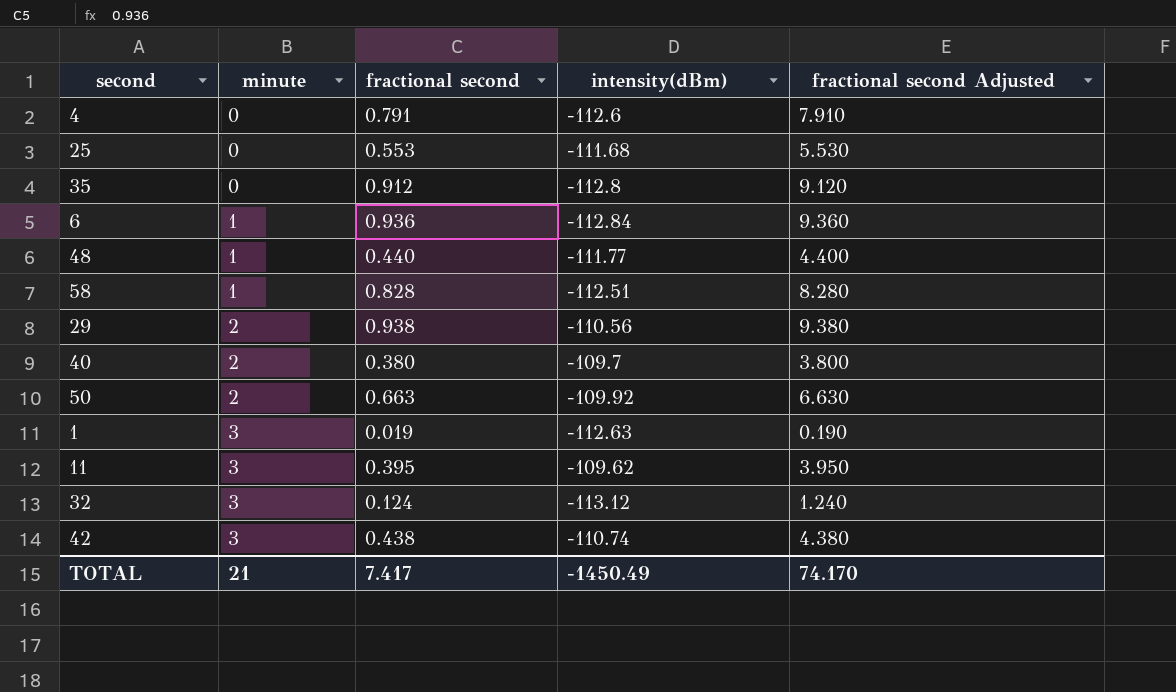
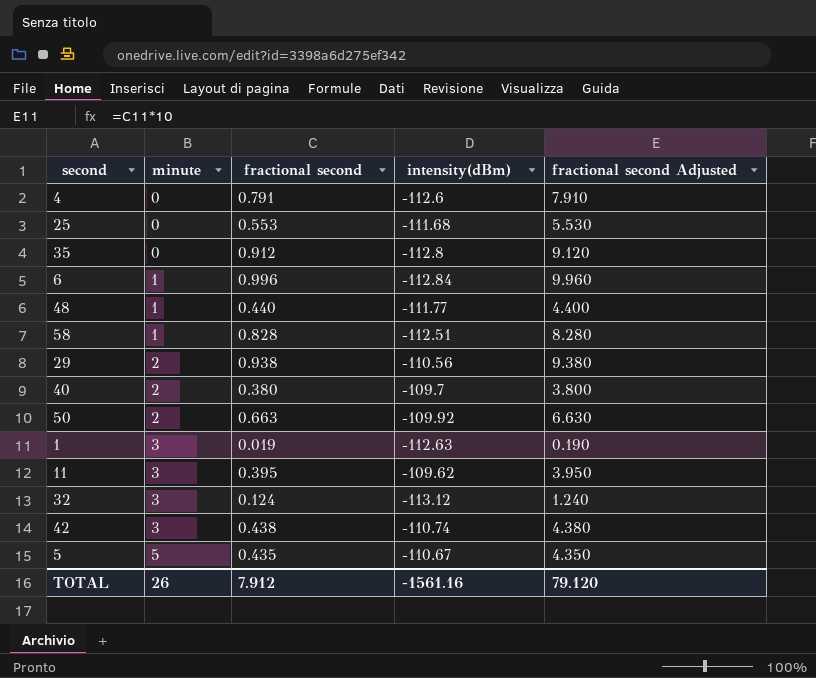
6 | fractional second: 0.936 -> 0.996
6 | fractional second Adjusted: 9.360 -> 9.960
row 5: none -> 5 | 0.435 | -110.67 | 4.350
TOTAL | minute: 21 -> 26
TOTAL | fractional second: 7.417 -> 7.912
TOTAL | intensity(dBm): -1450.49 -> -1561.16
TOTAL | fractional second Adjusted: 74.170 -> 79.120

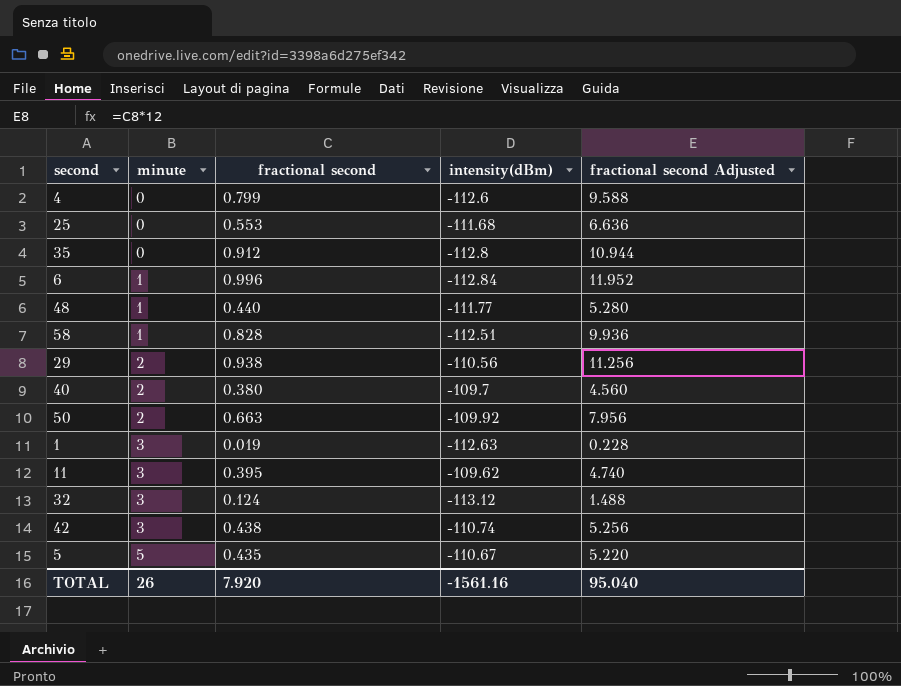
column fractional second Adjusted | formula: [fractional second] * 10 -> [fractional second] * 12
4 | fractional second: 0.791 -> 0.799
TOTAL | fractional second: 7.912 -> 7.920
TOTAL | fractional second Adjusted: 79.120 -> 95.040

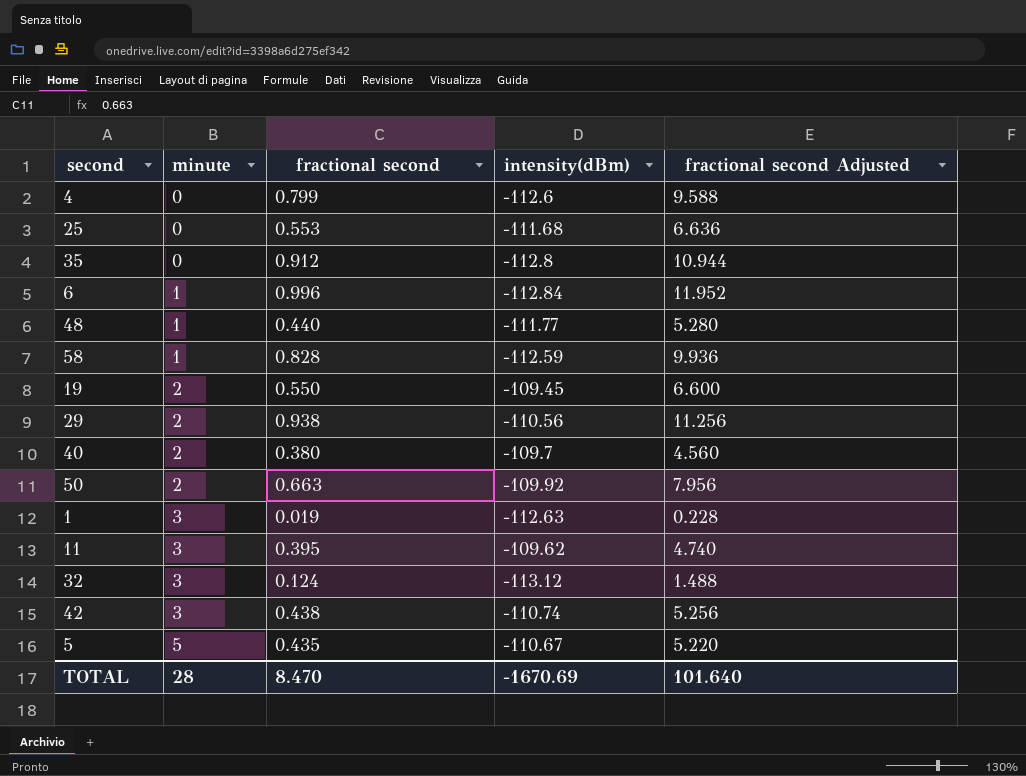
58 | intensity(dBm): -112.51 -> -112.59
row 19: none -> 2 | 0.550 | -109.45 | 6.600
TOTAL | minute: 26 -> 28
TOTAL | fractional second: 7.920 -> 8.470
TOTAL | intensity(dBm): -1561.16 -> -1670.69
TOTAL | fractional second Adjusted: 95.040 -> 101.640

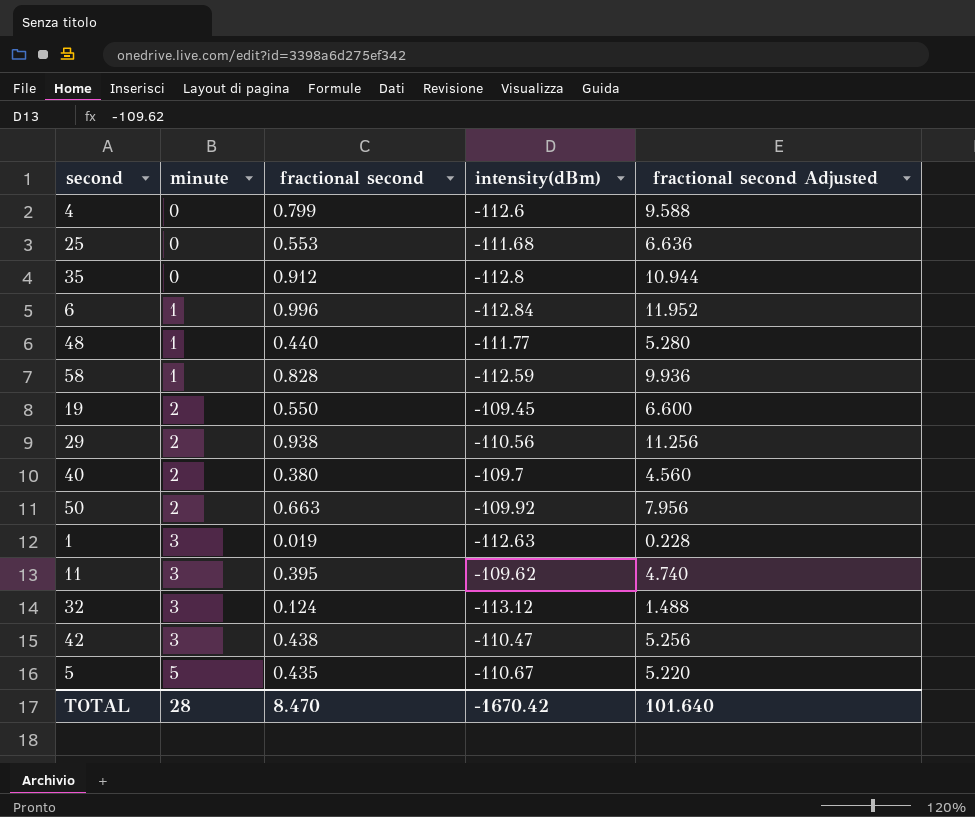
42 | intensity(dBm): -110.74 -> -110.47
TOTAL | intensity(dBm): -1670.69 -> -1670.42

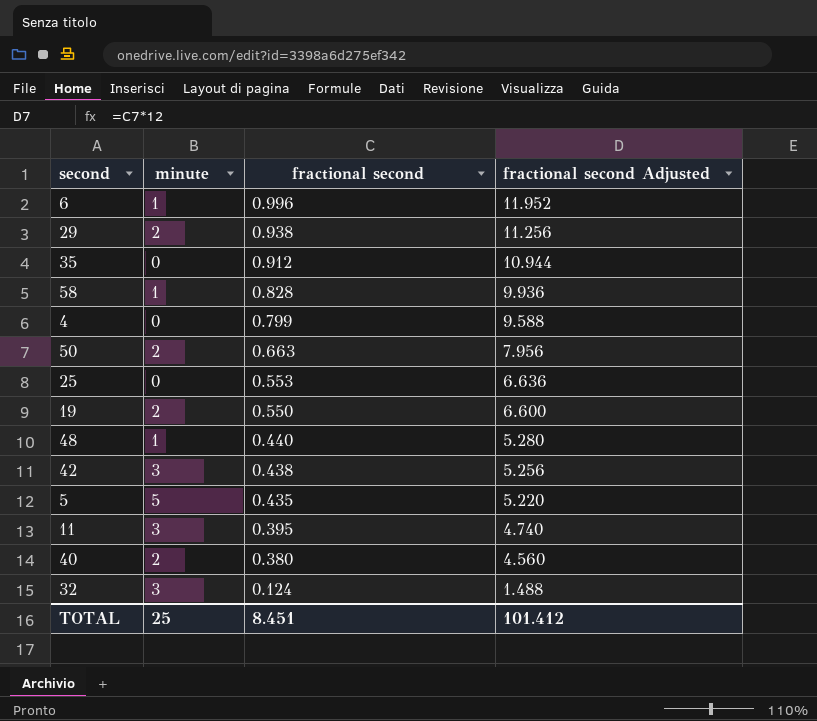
row order: minute ascending -> fractional second descending
column intensity(dBm) | position: 4 -> none
row 1: 3 | 0.019 | -112.63 | 0.228 -> none
TOTAL | minute: 28 -> 25
TOTAL | fractional second: 8.470 -> 8.451
TOTAL | fractional second Adjusted: 101.640 -> 101.412

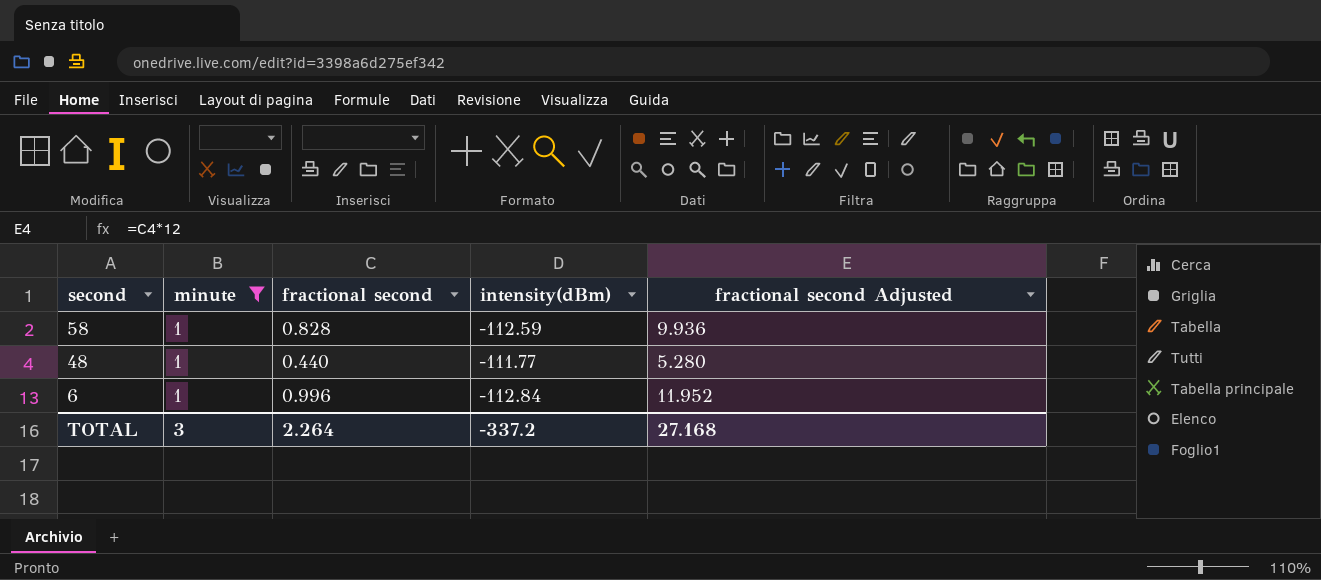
filter: none -> minute = 1
row order: fractional second descending -> second descending
column intensity(dBm) | position: none -> 4
TOTAL | minute: 25 -> 3
TOTAL | fractional second: 8.451 -> 2.264
TOTAL | fractional second Adjusted: 101.412 -> 27.168

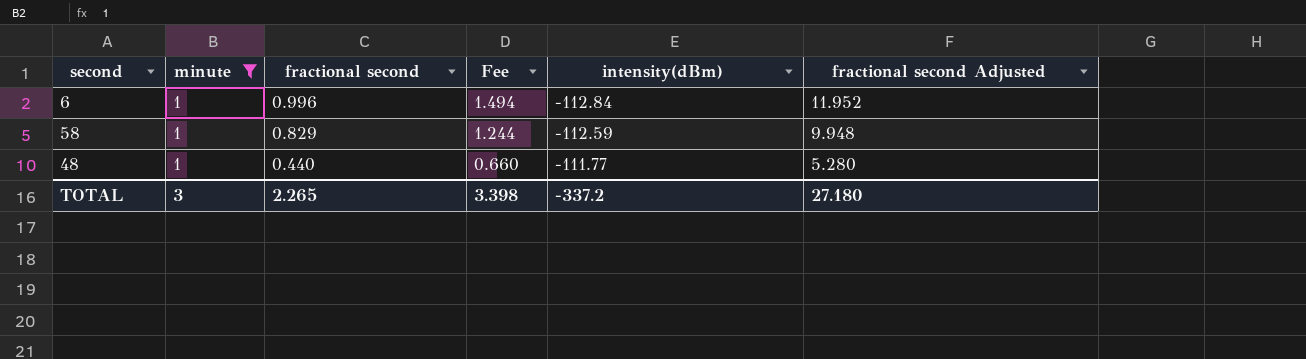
row order: second descending -> fractional second descending
column Fee | formula: none -> [fractional second] * 1.5
58 | fractional second: 0.828 -> 0.829
58 | fractional second Adjusted: 9.936 -> 9.948
TOTAL | fractional second: 2.264 -> 2.265
TOTAL | fractional second Adjusted: 27.168 -> 27.180

